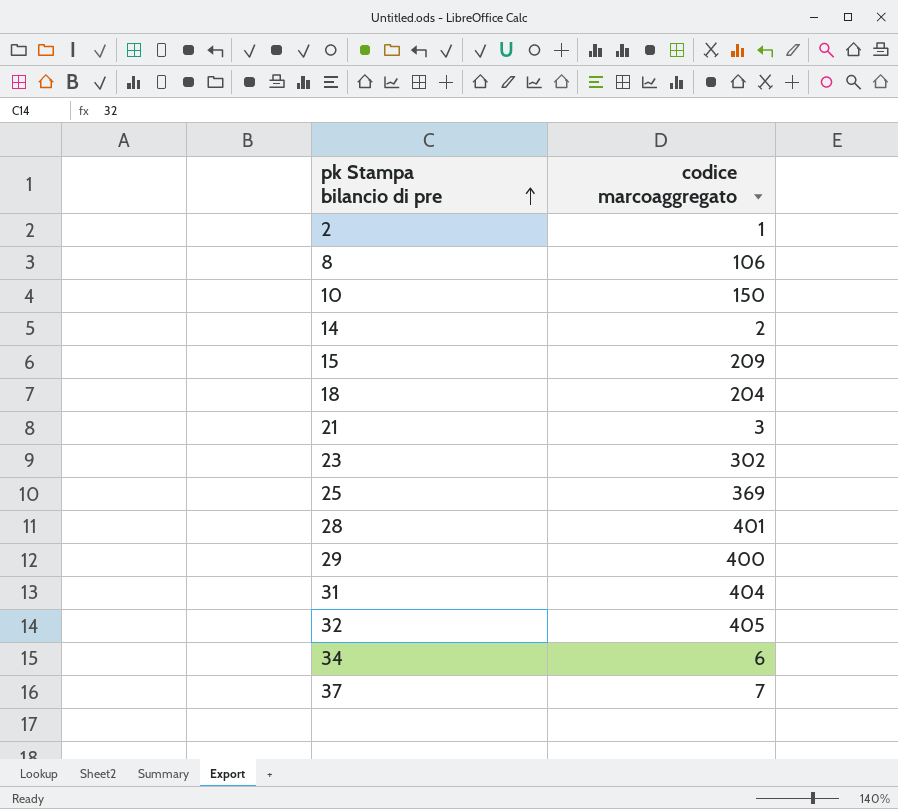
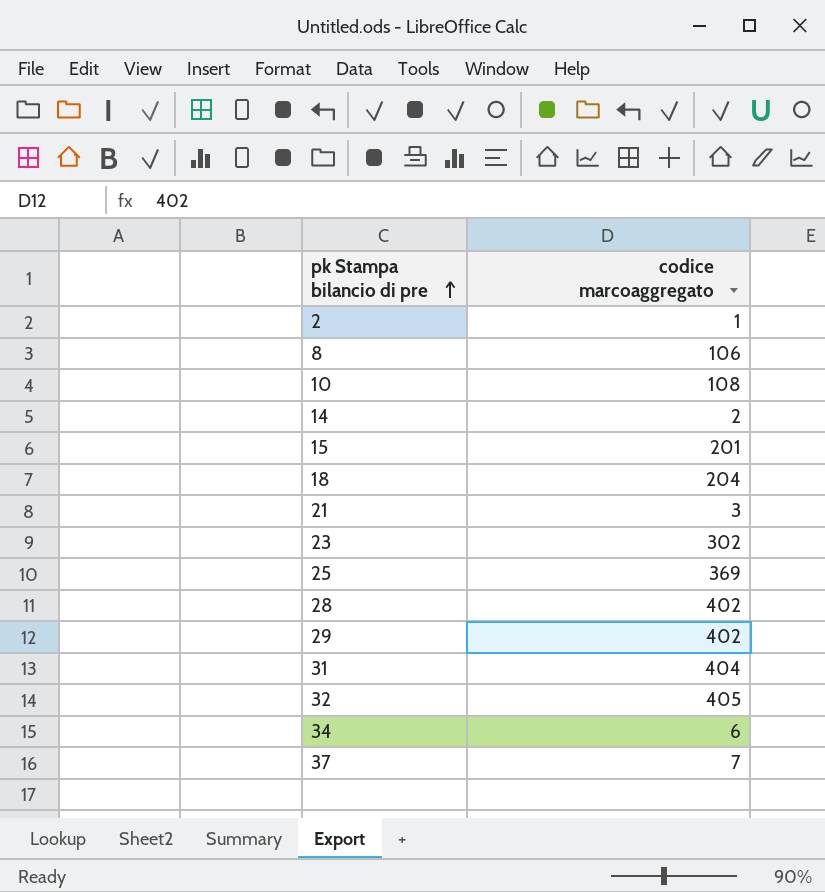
10 | codice marcoaggregato: 150 -> 108
15 | codice marcoaggregato: 209 -> 201
28 | codice marcoaggregato: 401 -> 402
29 | codice marcoaggregato: 400 -> 402

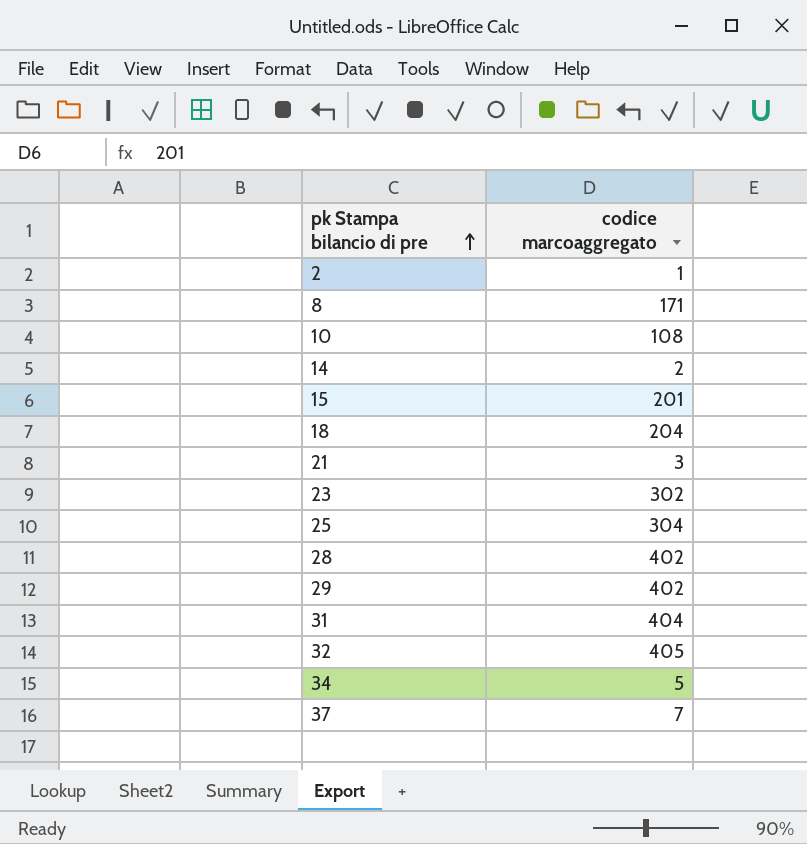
8 | codice marcoaggregato: 106 -> 171
25 | codice marcoaggregato: 369 -> 304
34 | codice marcoaggregato: 6 -> 5

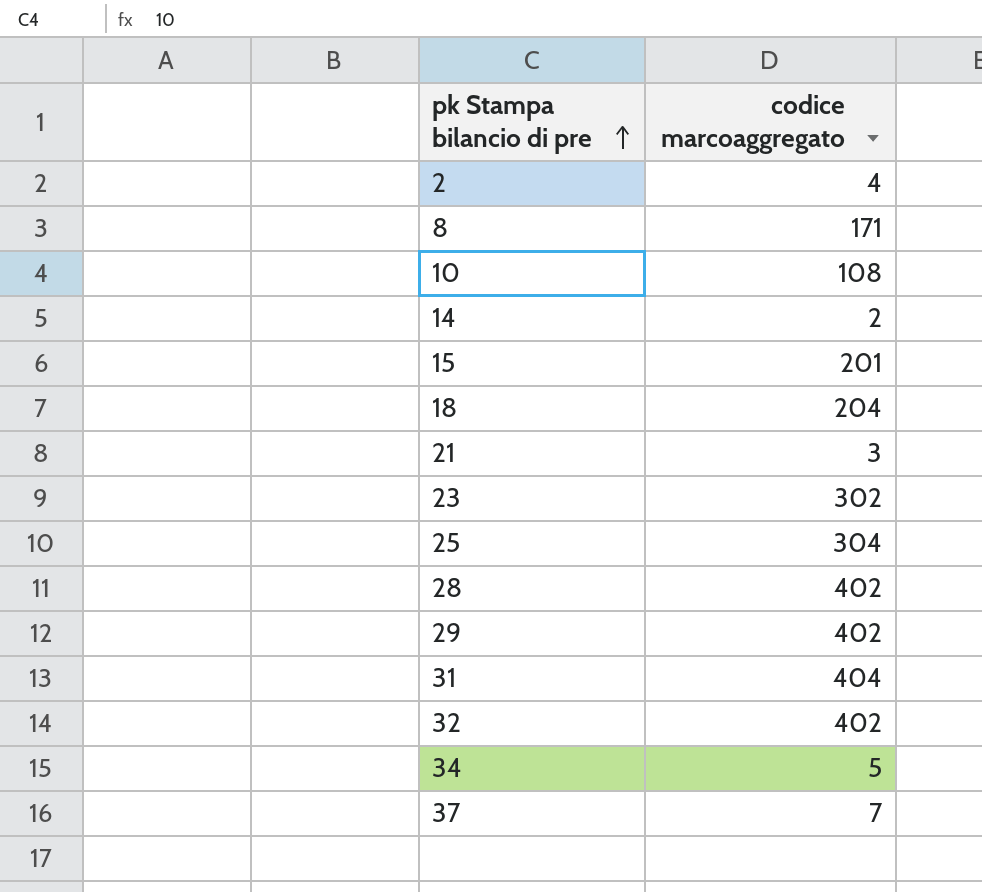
2 | codice marcoaggregato: 1 -> 4
32 | codice marcoaggregato: 405 -> 402

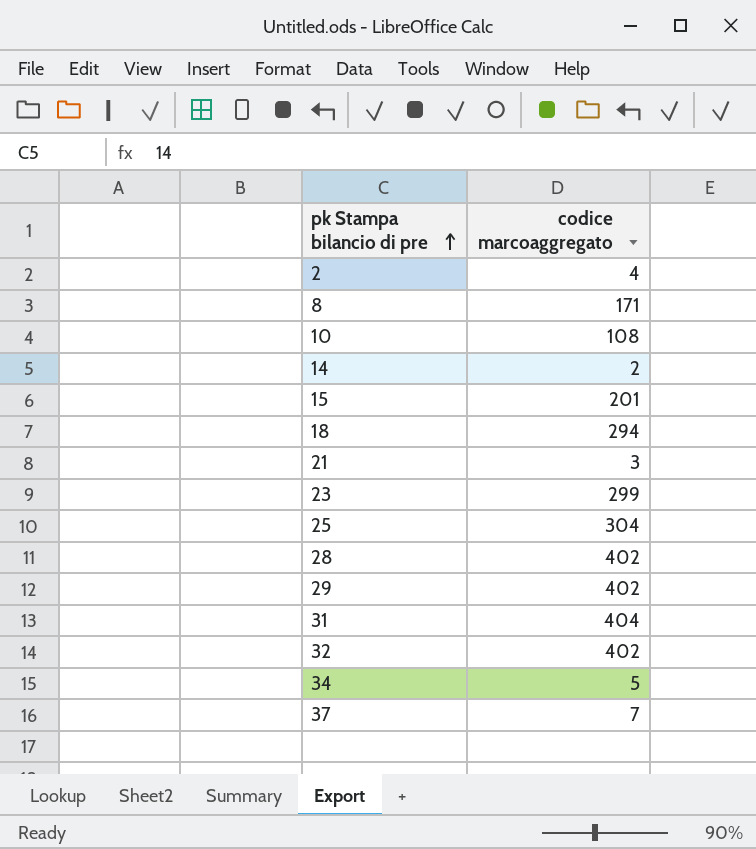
18 | codice marcoaggregato: 204 -> 294
23 | codice marcoaggregato: 302 -> 299

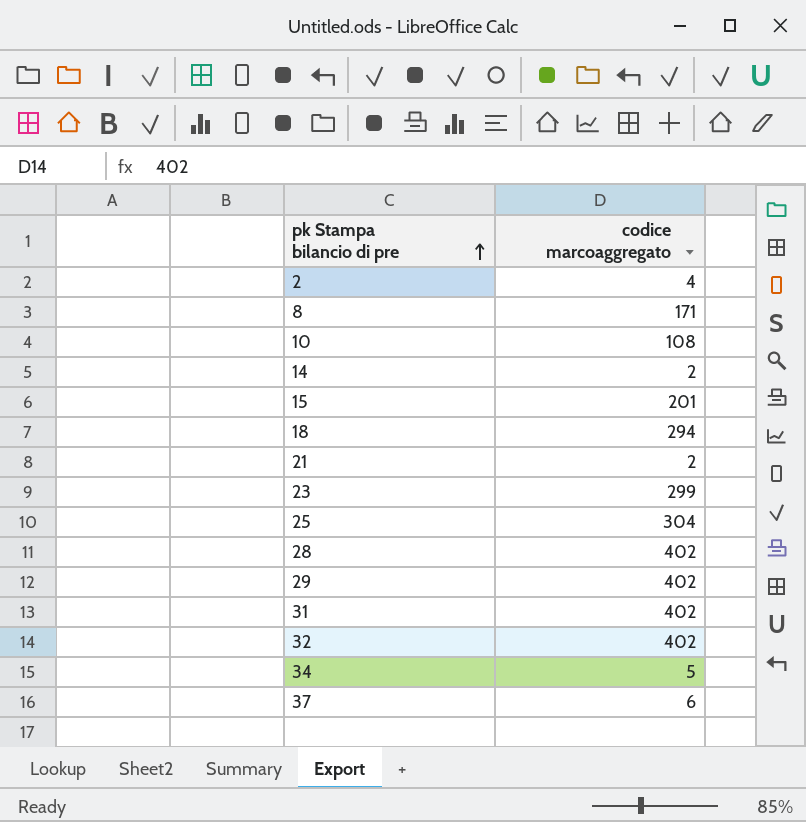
21 | codice marcoaggregato: 3 -> 2
31 | codice marcoaggregato: 404 -> 402
37 | codice marcoaggregato: 7 -> 6

